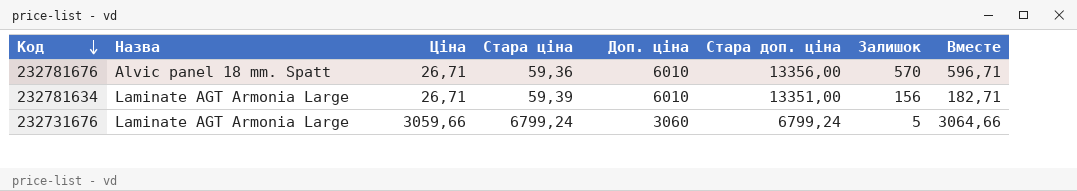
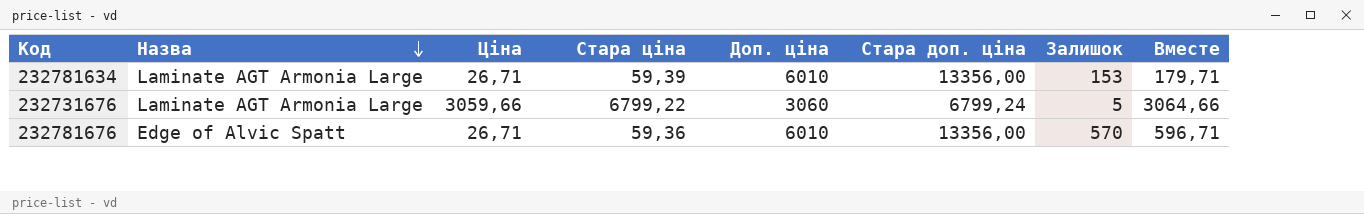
row order: Код descending -> Назва descending
232781634 | Стара доп. ціна: 13351,00 -> 13356,00
232781634 | Залишок: 156 -> 153
232781634 | Вместе: 182,71 -> 179,71
232731676 | Стара ціна: 6799,24 -> 6799,22
232781676 | Назва: Alvic panel 18 mm. Spatt -> Edge of Alvic Spatt

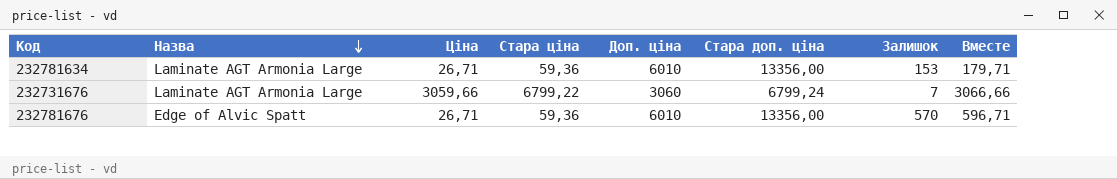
232781634 | Стара ціна: 59,39 -> 59,36
232731676 | Залишок: 5 -> 7
232731676 | Вместе: 3064,66 -> 3066,66

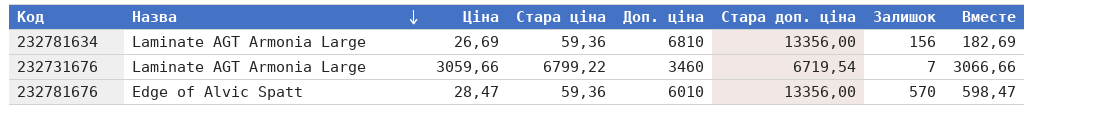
232781634 | Ціна: 26,71 -> 26,69
232781634 | Доп. ціна: 6010 -> 6810
232781634 | Залишок: 153 -> 156
232781634 | Вместе: 179,71 -> 182,69
232731676 | Доп. ціна: 3060 -> 3460
232731676 | Стара доп. ціна: 6799,24 -> 6719,54
232781676 | Ціна: 26,71 -> 28,47
232781676 | Вместе: 596,71 -> 598,47

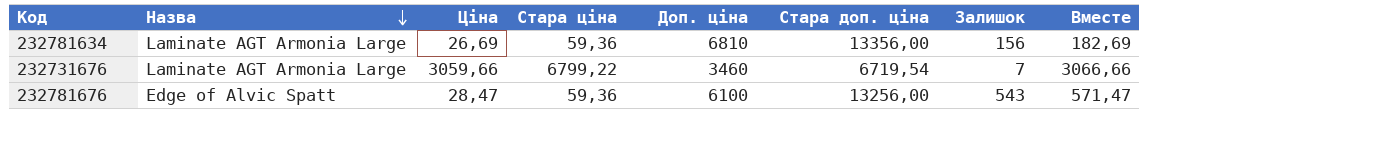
232781676 | Доп. ціна: 6010 -> 6100
232781676 | Стара доп. ціна: 13356,00 -> 13256,00
232781676 | Залишок: 570 -> 543
232781676 | Вместе: 598,47 -> 571,47

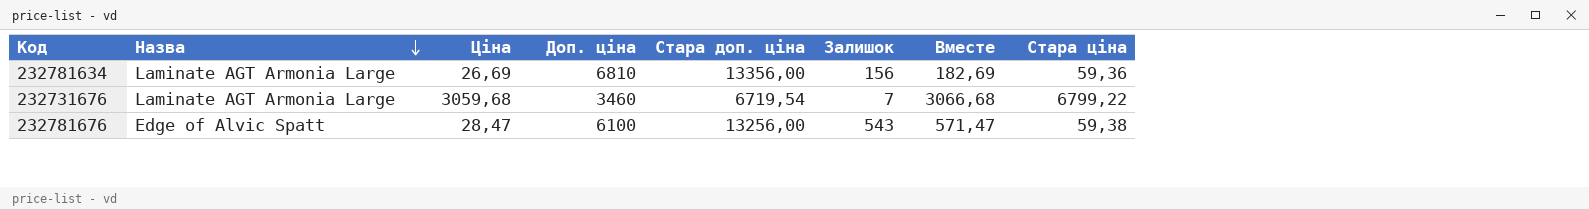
column Стара ціна | position: 4 -> 8
232731676 | Ціна: 3059,66 -> 3059,68
232731676 | Вместе: 3066,66 -> 3066,68
232781676 | Стара ціна: 59,36 -> 59,38

